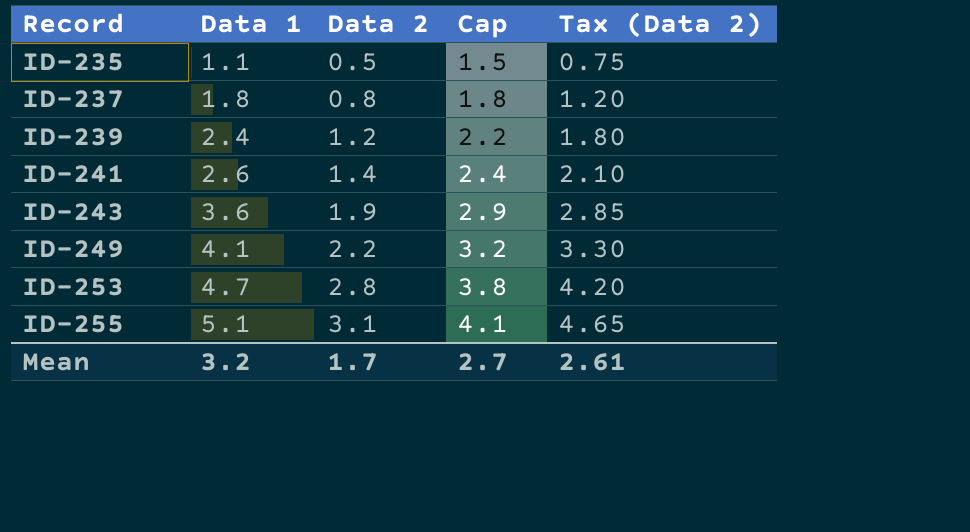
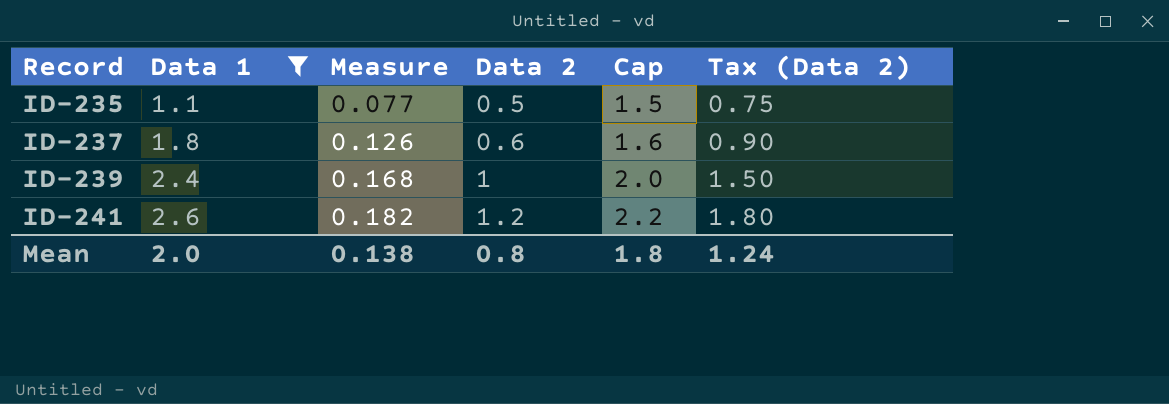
filter: none -> Data 1 <= 2.6
column Measure | formula: none -> [Data 1] * 0.07
ID-237 | Data 2: 0.8 -> 0.6
ID-237 | Cap: 1.8 -> 1.6
ID-237 | Tax (Data 2): 1.20 -> 0.90
ID-239 | Data 2: 1.2 -> 1
ID-239 | Cap: 2.2 -> 2.0
ID-239 | Tax (Data 2): 1.80 -> 1.50
ID-241 | Data 2: 1.4 -> 1.2
ID-241 | Cap: 2.4 -> 2.2
ID-241 | Tax (Data 2): 2.10 -> 1.80
Mean | Data 1: 3.2 -> 2.0
Mean | Data 2: 1.7 -> 0.8
Mean | Cap: 2.7 -> 1.8
Mean | Tax (Data 2): 2.61 -> 1.24

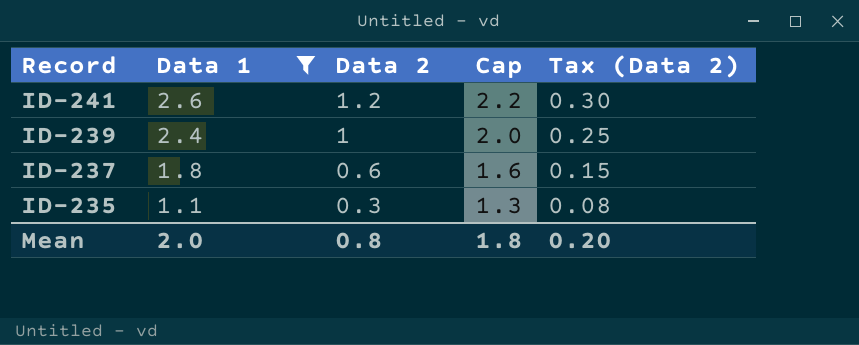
row order: Record ascending -> Record descending
column Measure | formula: [Data 1] * 0.07 -> none
column Tax (Data 2) | formula: [Data 2] * 1.5 -> [Data 2] * 0.25
ID-235 | Data 2: 0.5 -> 0.3
ID-235 | Cap: 1.5 -> 1.3
Mean | Tax (Data 2): 1.24 -> 0.20

